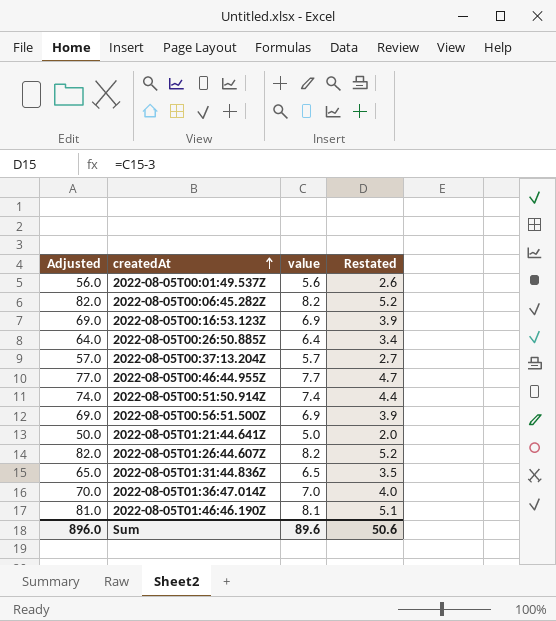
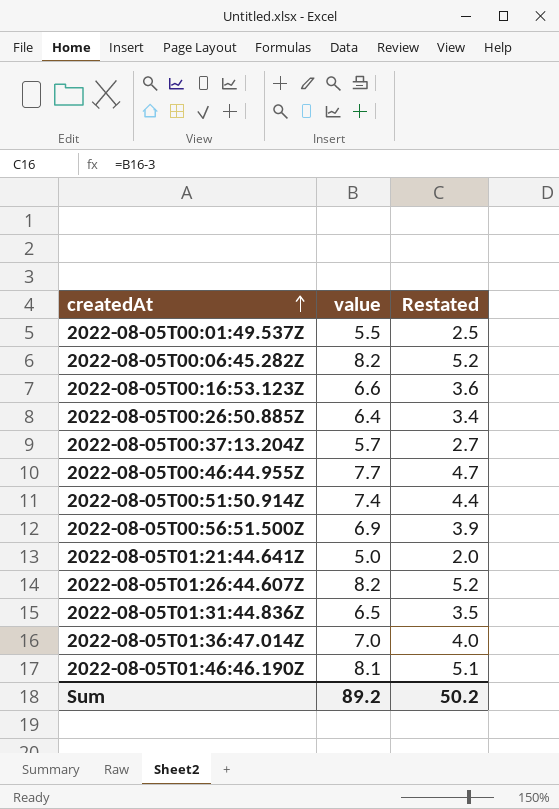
column Adjusted | formula: [value] * 10 -> none
2022-08-05T00:01:49.537Z | value: 5.6 -> 5.5
2022-08-05T00:01:49.537Z | Restated: 2.6 -> 2.5
2022-08-05T00:16:53.123Z | value: 6.9 -> 6.6
2022-08-05T00:16:53.123Z | Restated: 3.9 -> 3.6
Sum | value: 89.6 -> 89.2
Sum | Restated: 50.6 -> 50.2

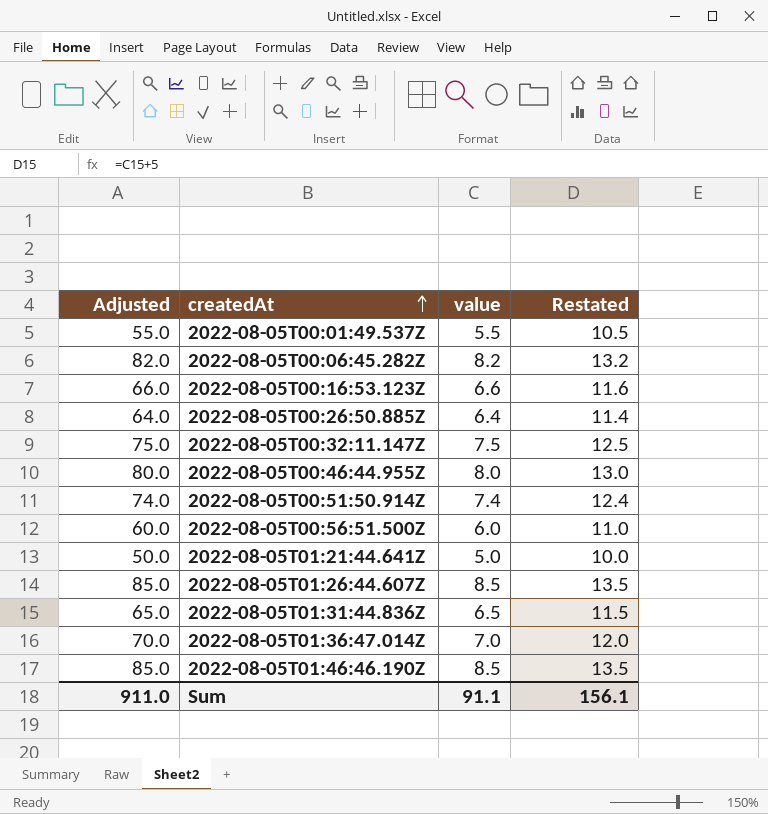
column Adjusted | formula: none -> [value] * 10
column Restated | formula: [value] - 3 -> [value] + 5
row 2022-08-05T00:37:13.204Z: 5.7 | 2.7 -> none
row 2022-08-05T00:32:11.147Z: none -> 75.0 | 7.5 | 12.5
2022-08-05T00:46:44.955Z | value: 7.7 -> 8.0
2022-08-05T00:56:51.500Z | value: 6.9 -> 6.0
2022-08-05T01:26:44.607Z | value: 8.2 -> 8.5
2022-08-05T01:46:46.190Z | value: 8.1 -> 8.5
Sum | value: 89.2 -> 91.1
Sum | Restated: 50.2 -> 156.1

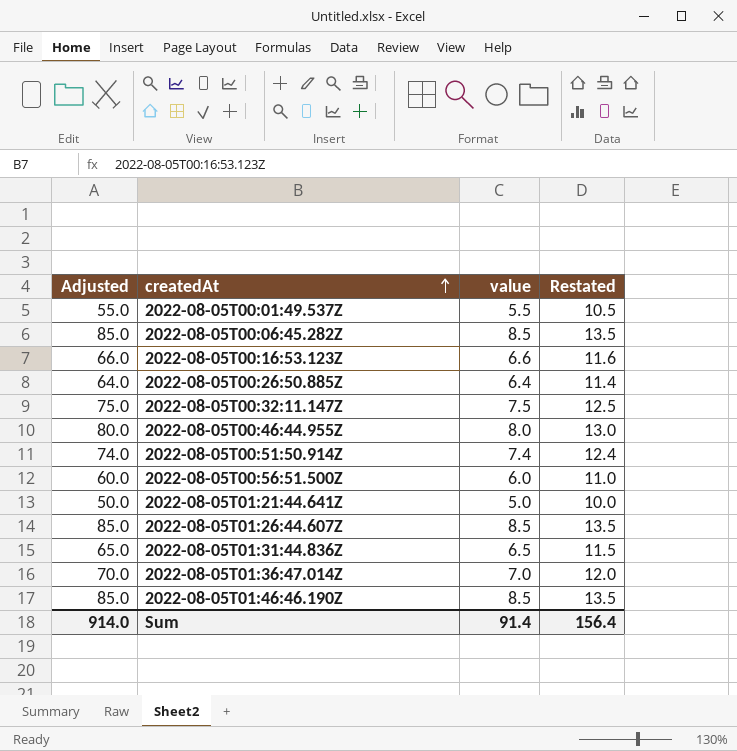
2022-08-05T00:06:45.282Z | Adjusted: 82.0 -> 85.0
2022-08-05T00:06:45.282Z | value: 8.2 -> 8.5
2022-08-05T00:06:45.282Z | Restated: 13.2 -> 13.5
Sum | Adjusted: 911.0 -> 914.0
Sum | value: 91.1 -> 91.4
Sum | Restated: 156.1 -> 156.4

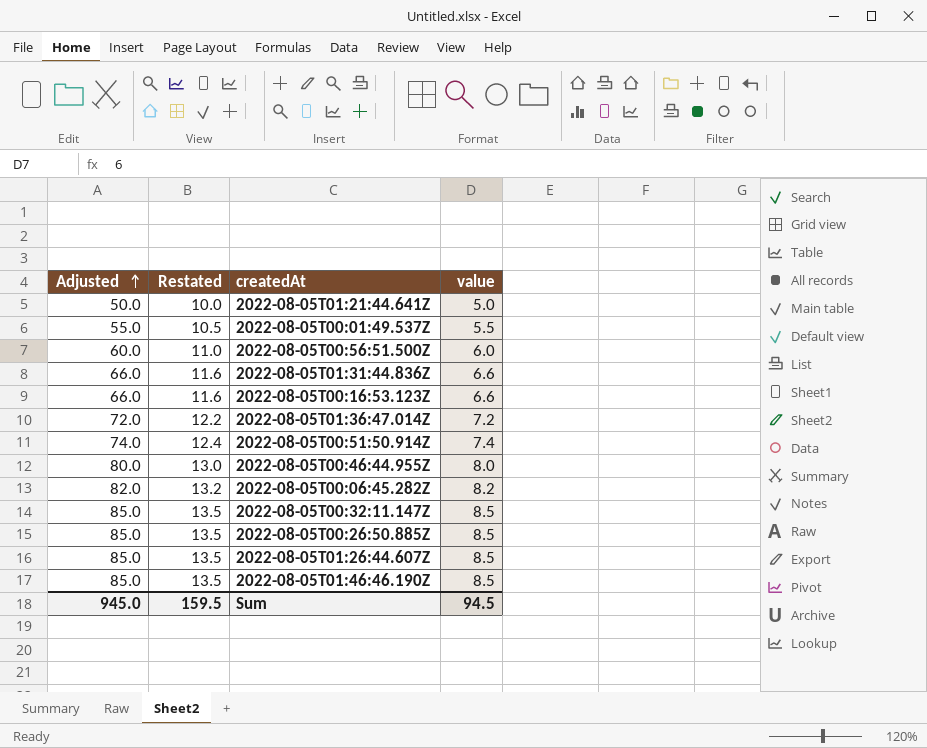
row order: createdAt ascending -> Adjusted ascending
column Restated | position: 4 -> 2
2022-08-05T01:31:44.836Z | Adjusted: 65.0 -> 66.0
2022-08-05T01:31:44.836Z | Restated: 11.5 -> 11.6
2022-08-05T01:31:44.836Z | value: 6.5 -> 6.6
2022-08-05T01:36:47.014Z | Adjusted: 70.0 -> 72.0
2022-08-05T01:36:47.014Z | Restated: 12.0 -> 12.2
2022-08-05T01:36:47.014Z | value: 7.0 -> 7.2
2022-08-05T00:06:45.282Z | Adjusted: 85.0 -> 82.0
2022-08-05T00:06:45.282Z | Restated: 13.5 -> 13.2
2022-08-05T00:06:45.282Z | value: 8.5 -> 8.2
2022-08-05T00:32:11.147Z | Adjusted: 75.0 -> 85.0
2022-08-05T00:32:11.147Z | Restated: 12.5 -> 13.5
2022-08-05T00:32:11.147Z | value: 7.5 -> 8.5
2022-08-05T00:26:50.885Z | Adjusted: 64.0 -> 85.0
2022-08-05T00:26:50.885Z | Restated: 11.4 -> 13.5
2022-08-05T00:26:50.885Z | value: 6.4 -> 8.5
Sum | Adjusted: 914.0 -> 945.0
Sum | Restated: 156.4 -> 159.5
Sum | value: 91.4 -> 94.5

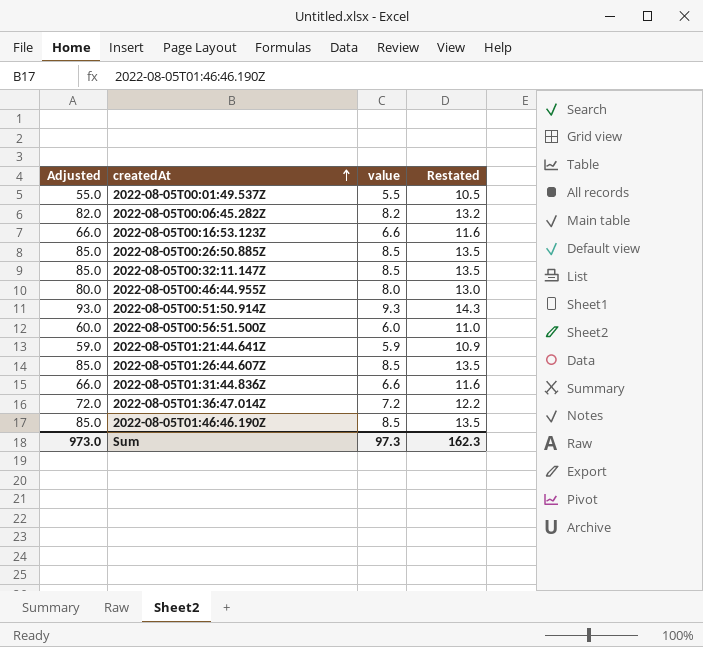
row order: Adjusted ascending -> createdAt ascending
column Restated | position: 2 -> 4
2022-08-05T00:51:50.914Z | Adjusted: 74.0 -> 93.0
2022-08-05T00:51:50.914Z | value: 7.4 -> 9.3
2022-08-05T00:51:50.914Z | Restated: 12.4 -> 14.3
2022-08-05T01:21:44.641Z | Adjusted: 50.0 -> 59.0
2022-08-05T01:21:44.641Z | value: 5.0 -> 5.9
2022-08-05T01:21:44.641Z | Restated: 10.0 -> 10.9
Sum | Adjusted: 945.0 -> 973.0
Sum | value: 94.5 -> 97.3
Sum | Restated: 159.5 -> 162.3

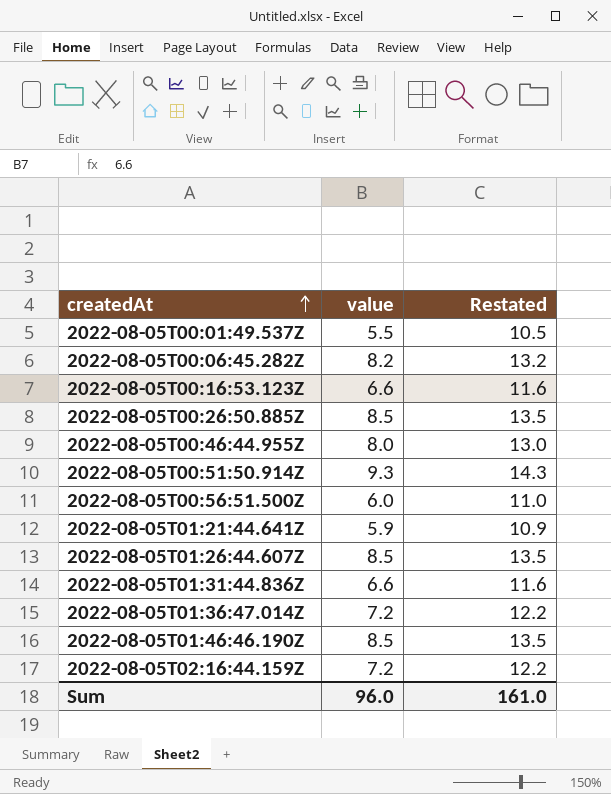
column Adjusted | formula: [value] * 10 -> none
row 2022-08-05T00:32:11.147Z: 85.0 | 8.5 | 13.5 -> none
row 2022-08-05T02:16:44.159Z: none -> 7.2 | 12.2
Sum | value: 97.3 -> 96.0
Sum | Restated: 162.3 -> 161.0

